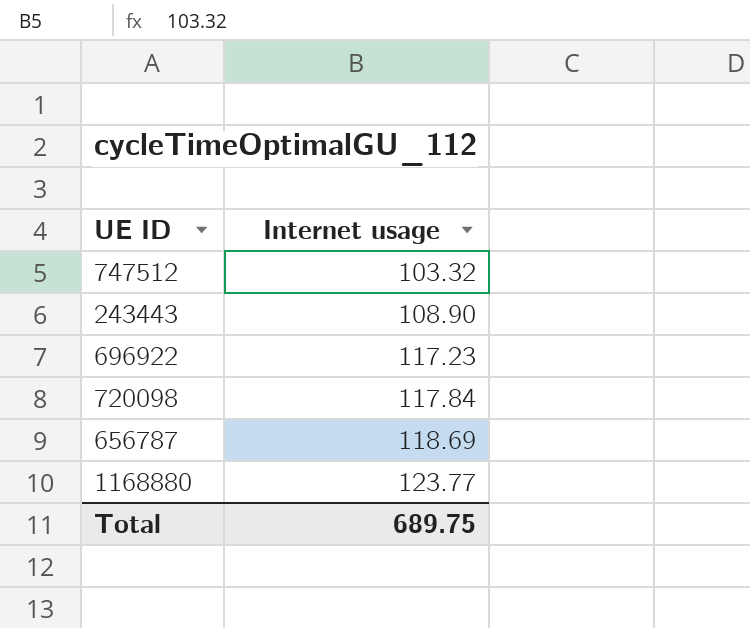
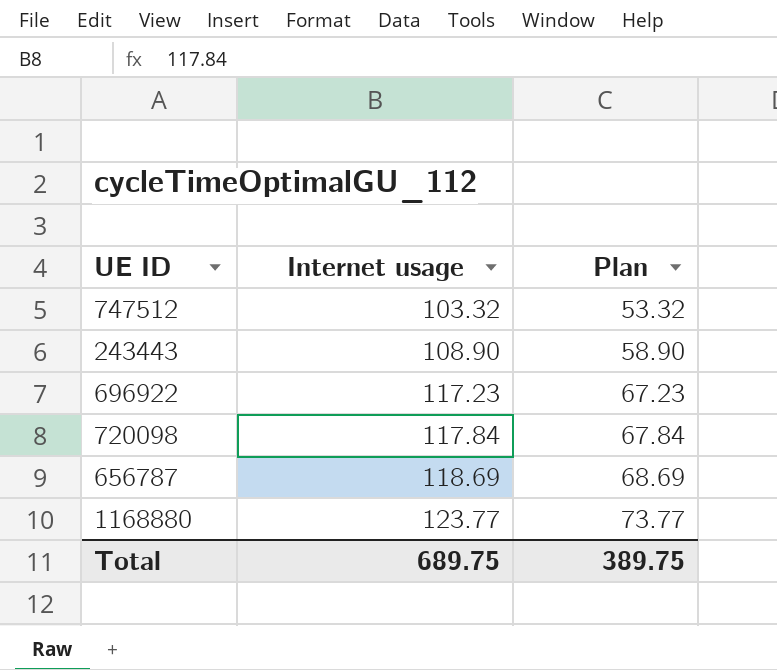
column Plan | formula: none -> [Internet usage] - 50

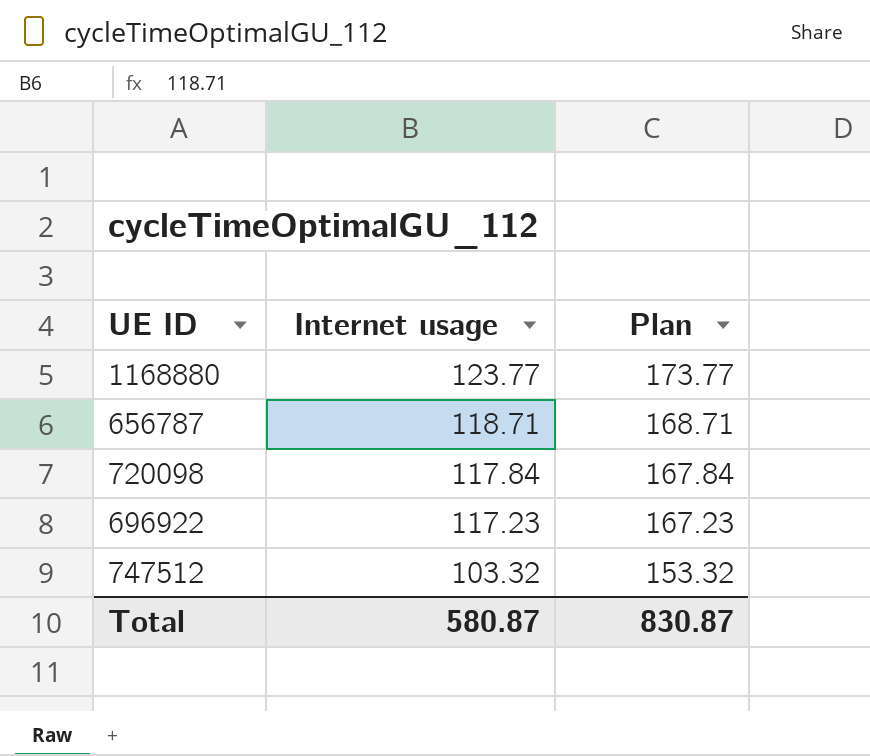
row order: Internet usage ascending -> Internet usage descending
column Plan | formula: [Internet usage] - 50 -> [Internet usage] + 50
row 243443: 108.90 | 58.90 -> none
656787 | Internet usage: 118.69 -> 118.71
Total | Internet usage: 689.75 -> 580.87
Total | Plan: 389.75 -> 830.87

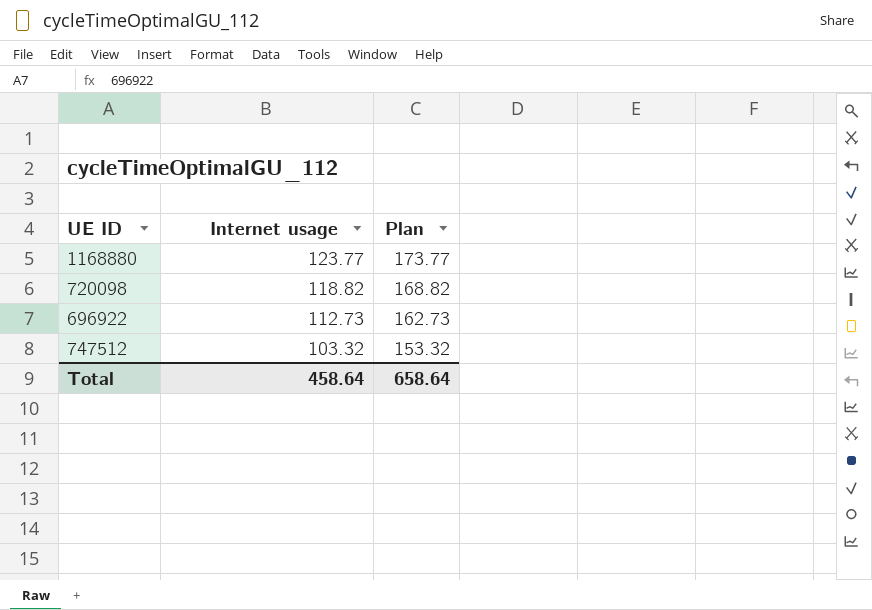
row 656787: 118.71 | 168.71 -> none
720098 | Internet usage: 117.84 -> 118.82
720098 | Plan: 167.84 -> 168.82
696922 | Internet usage: 117.23 -> 112.73
696922 | Plan: 167.23 -> 162.73
Total | Internet usage: 580.87 -> 458.64
Total | Plan: 830.87 -> 658.64

